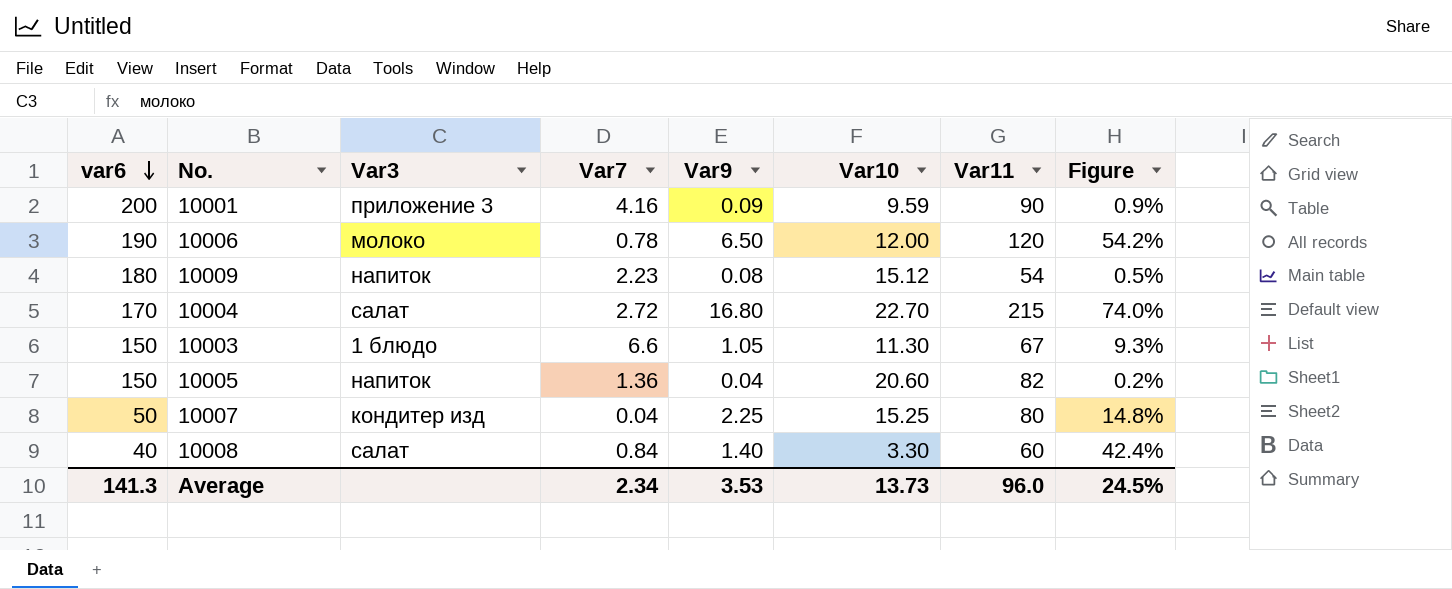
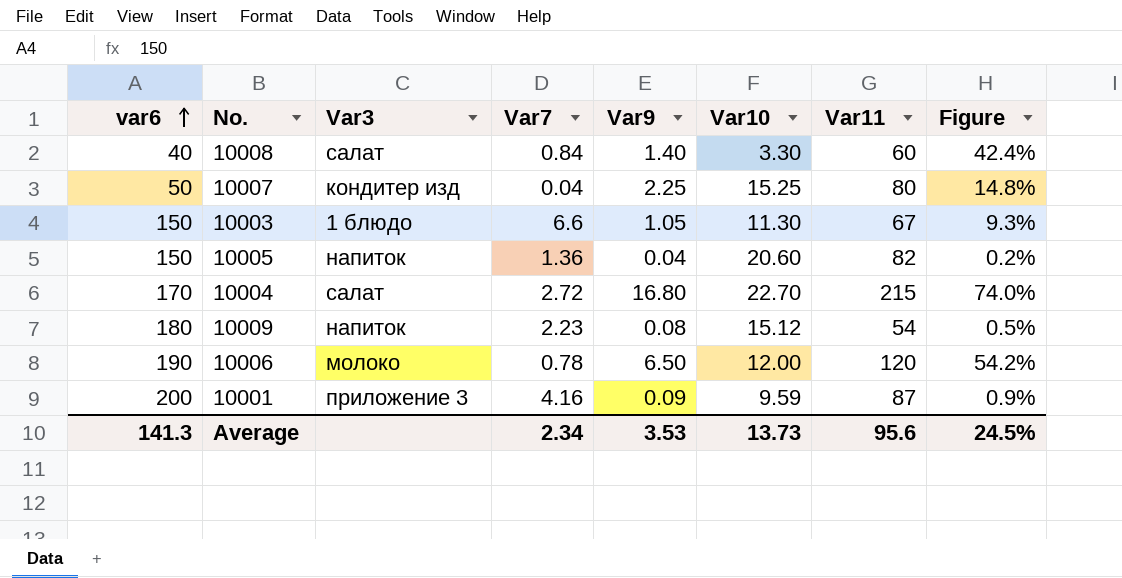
row order: var6 descending -> var6 ascending
10001 | Var11: 90 -> 87
Average | Var11: 96.0 -> 95.6

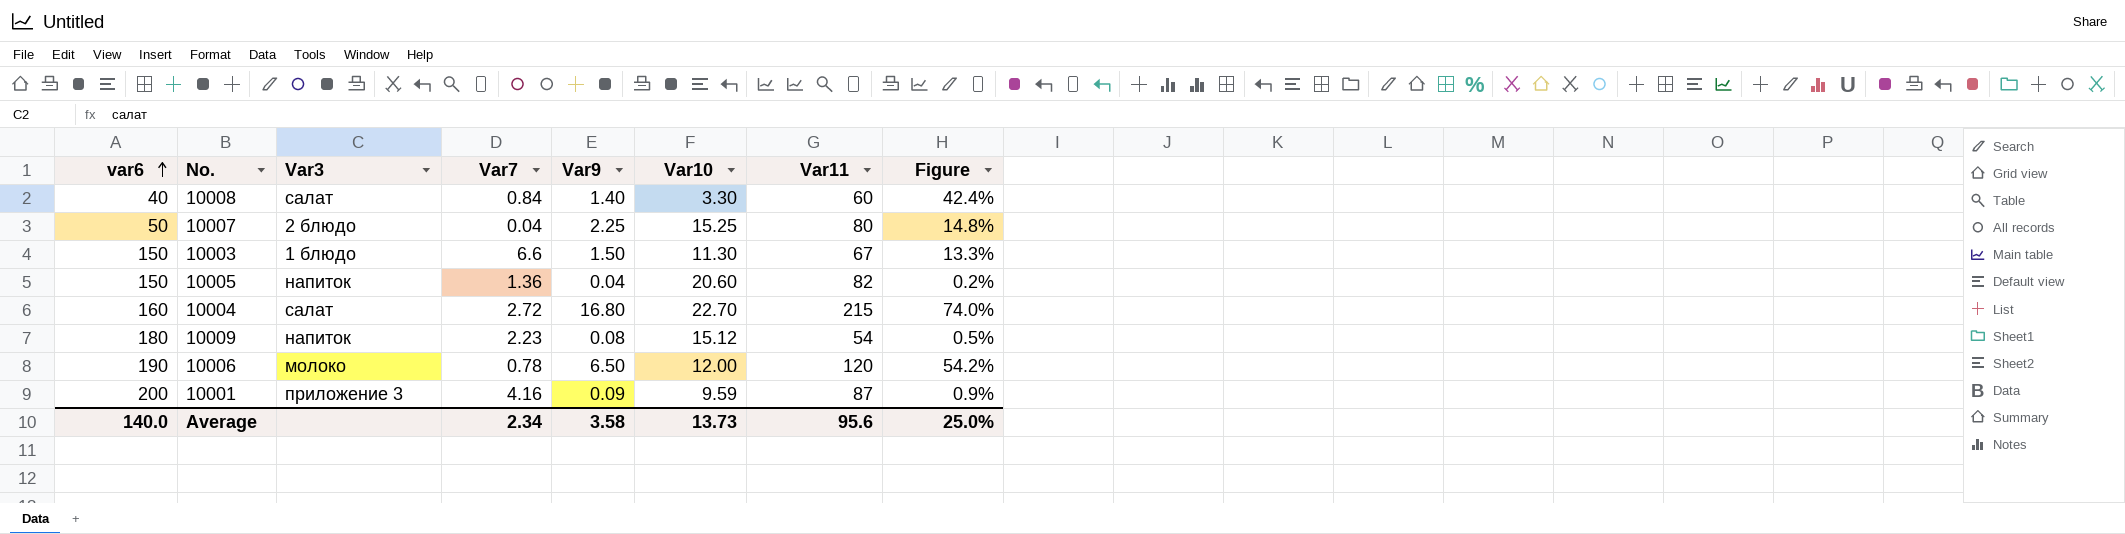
10007 | Var3: кондитер изд -> 2 блюдо
10003 | Var9: 1.05 -> 1.50
10003 | Figure: 9.3% -> 13.3%
10004 | var6: 170 -> 160
Average | var6: 141.3 -> 140.0
Average | Var9: 3.53 -> 3.58
Average | Figure: 24.5% -> 25.0%

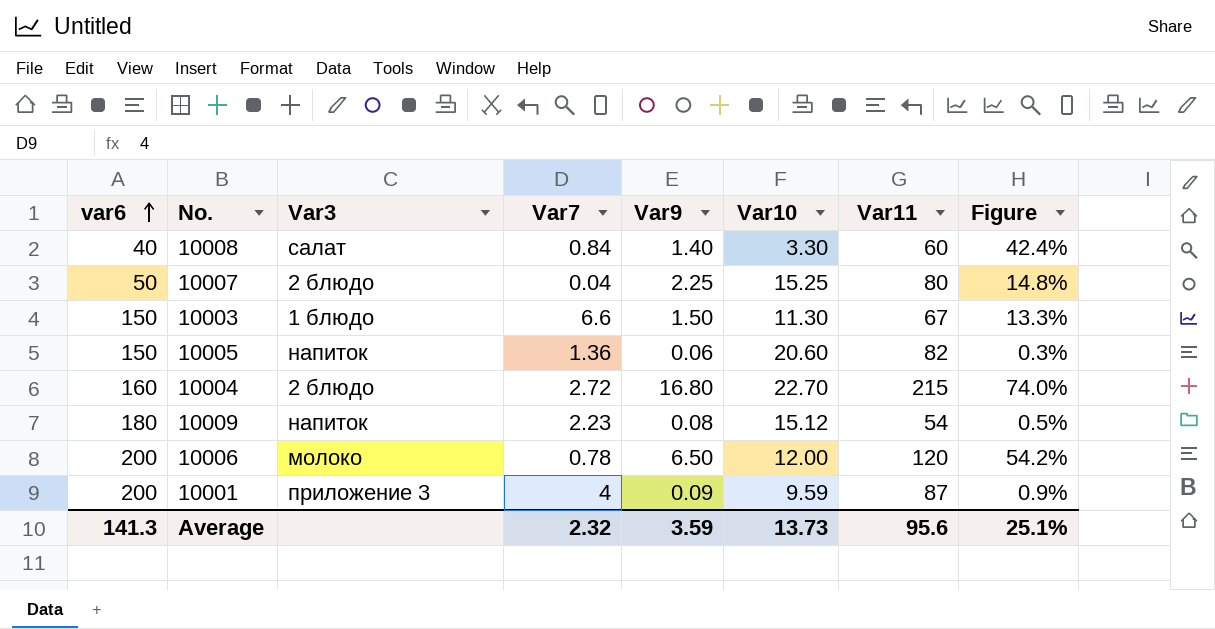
10005 | Var9: 0.04 -> 0.06
10005 | Figure: 0.2% -> 0.3%
10004 | Var3: салат -> 2 блюдо
10006 | var6: 190 -> 200
10001 | Var7: 4.16 -> 4
Average | var6: 140.0 -> 141.3
Average | Var7: 2.34 -> 2.32
Average | Var9: 3.58 -> 3.59
Average | Figure: 25.0% -> 25.1%

